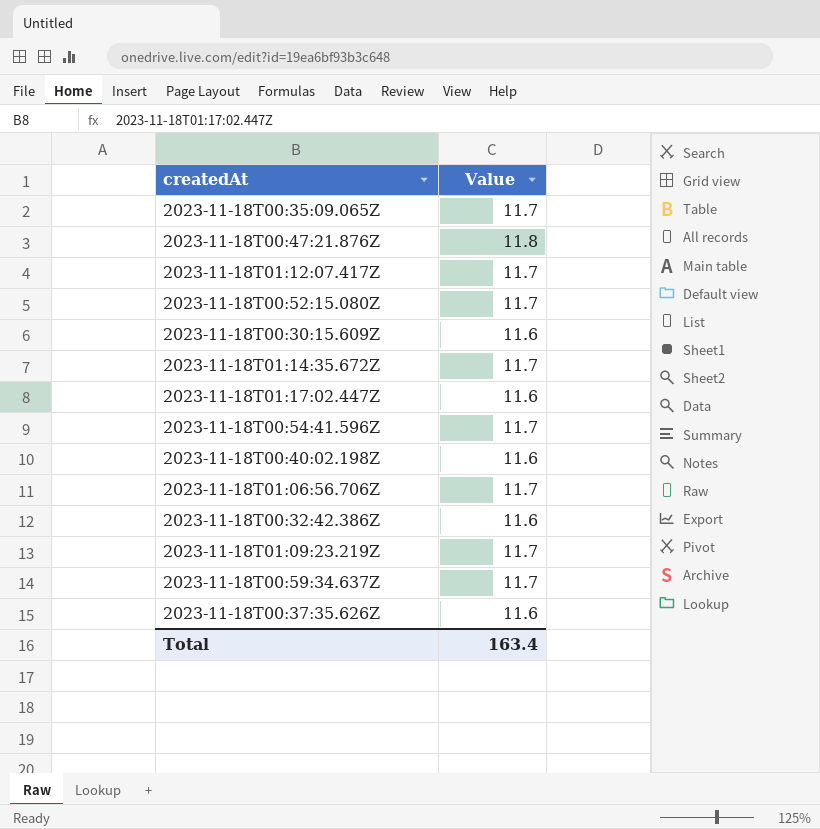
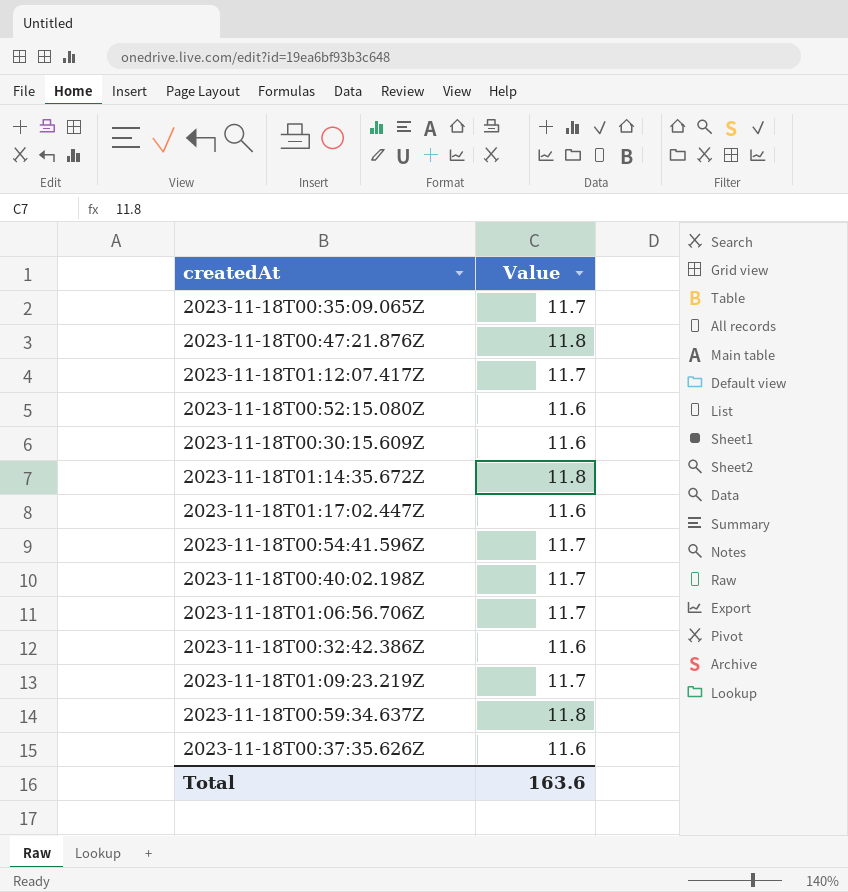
2023-11-18T00:52:15.080Z | Value: 11.7 -> 11.6
2023-11-18T01:14:35.672Z | Value: 11.7 -> 11.8
2023-11-18T00:40:02.198Z | Value: 11.6 -> 11.7
2023-11-18T00:59:34.637Z | Value: 11.7 -> 11.8
Total | Value: 163.4 -> 163.6

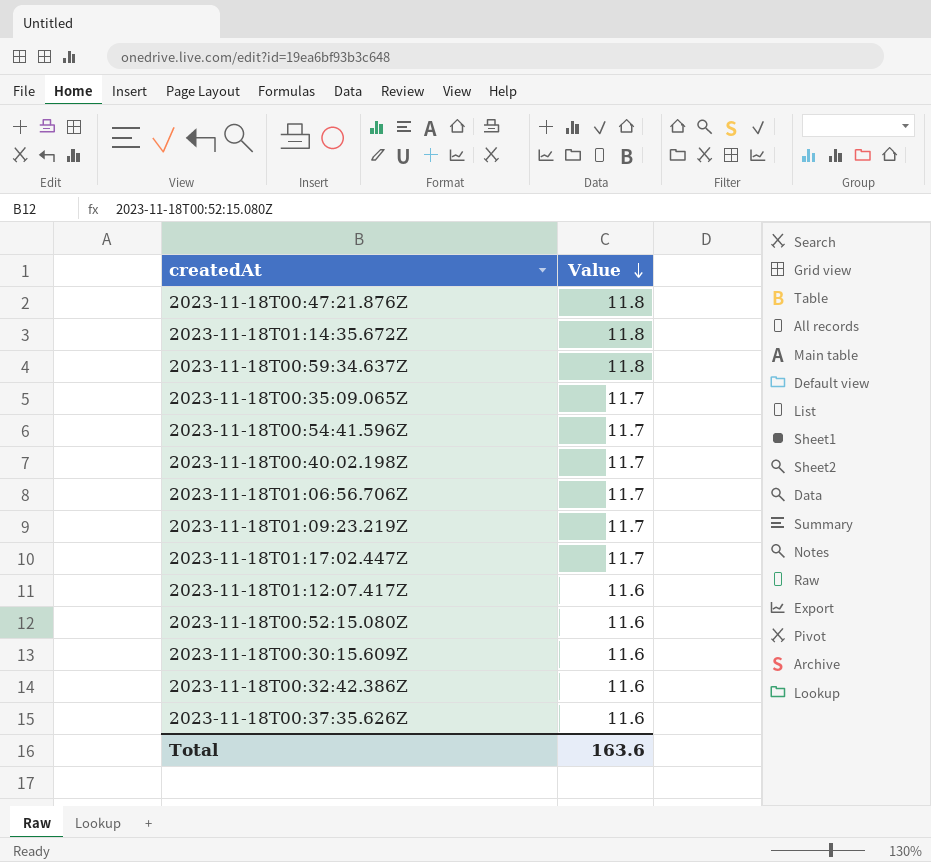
row order: none -> Value descending
2023-11-18T01:17:02.447Z | Value: 11.6 -> 11.7
2023-11-18T01:12:07.417Z | Value: 11.7 -> 11.6

